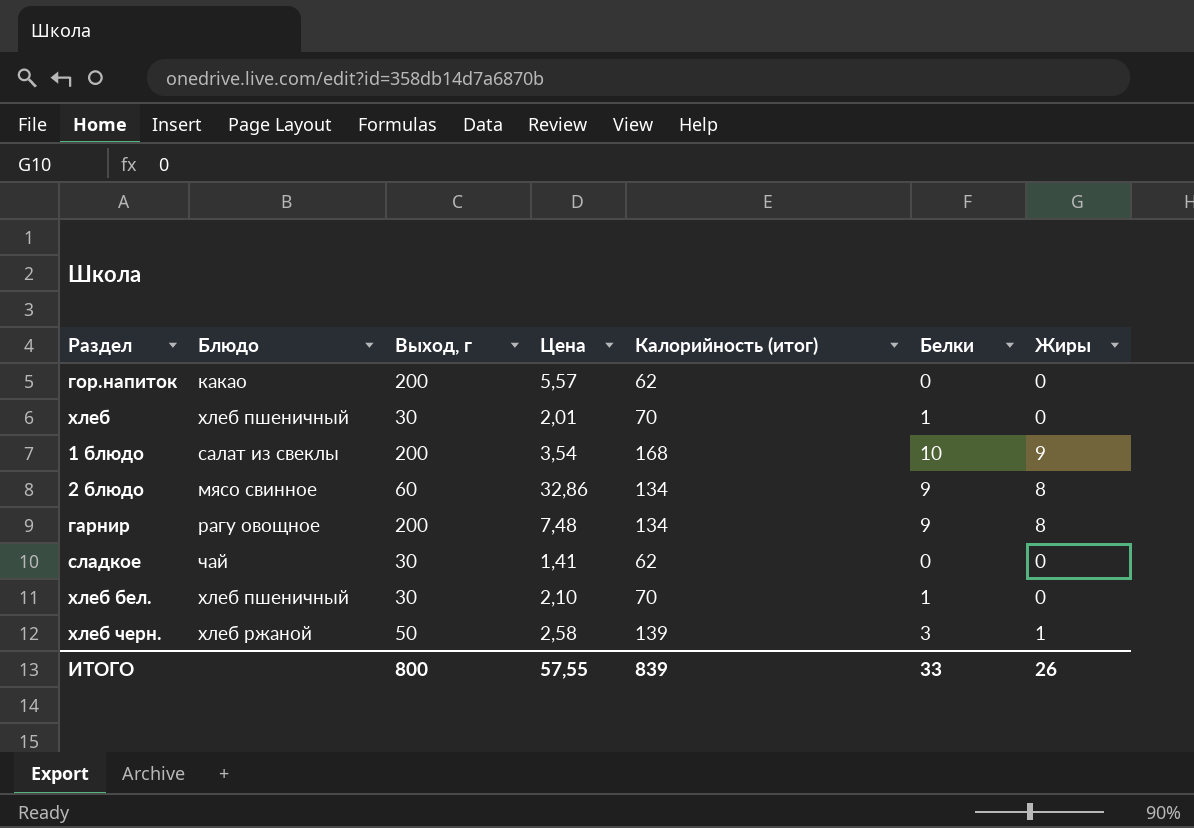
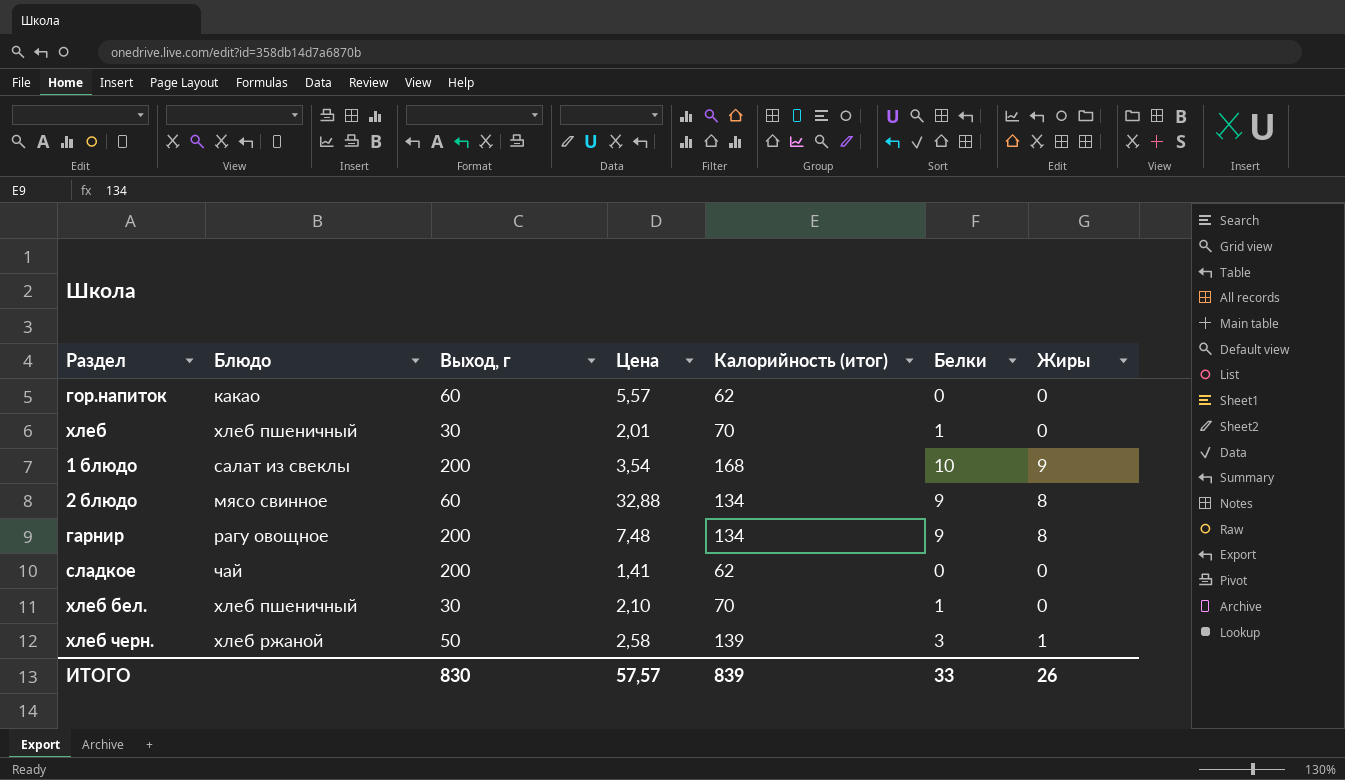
гор.напиток | Выход, г: 200 -> 60
2 блюдо | Цена: 32,86 -> 32,88
сладкое | Выход, г: 30 -> 200
ИТОГО | Выход, г: 800 -> 830
ИТОГО | Цена: 57,55 -> 57,57

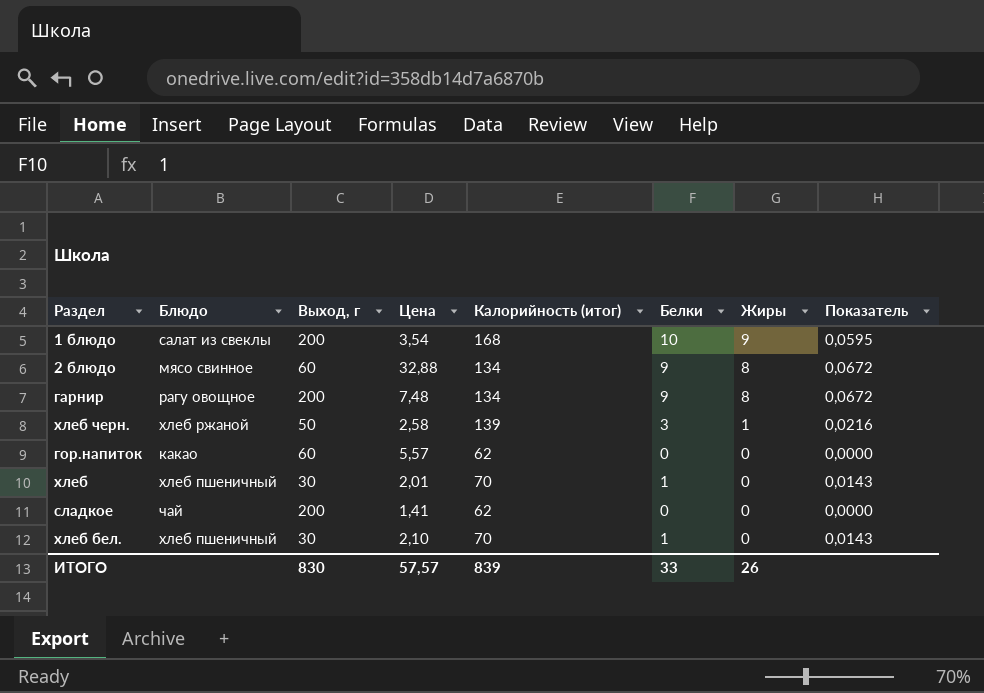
row order: none -> Жиры descending
column Показатель | formula: none -> [Белки] / [Калорийность (итог)]

